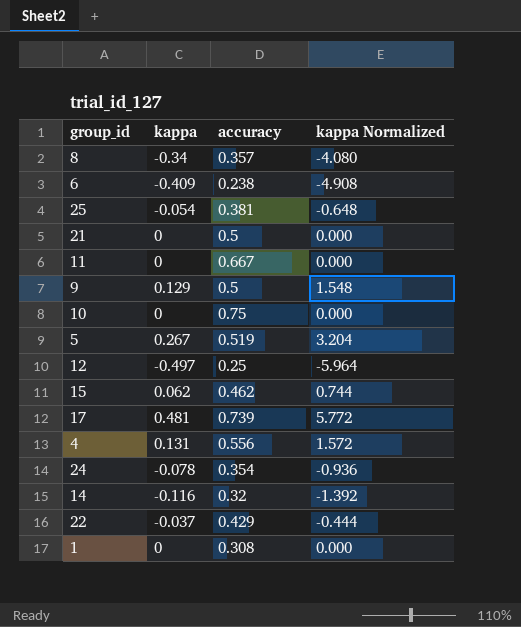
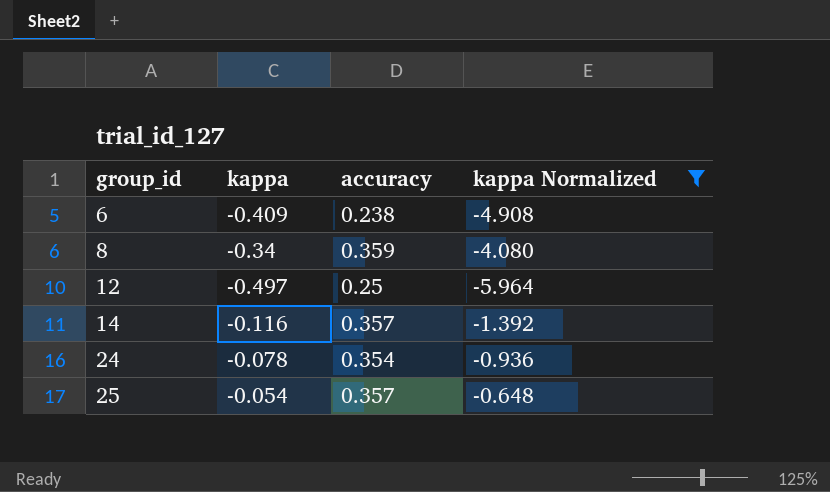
filter: none -> kappa Normalized <= -0.648
row order: none -> group_id ascending
8 | accuracy: 0.357 -> 0.359
14 | accuracy: 0.32 -> 0.357
25 | accuracy: 0.381 -> 0.357

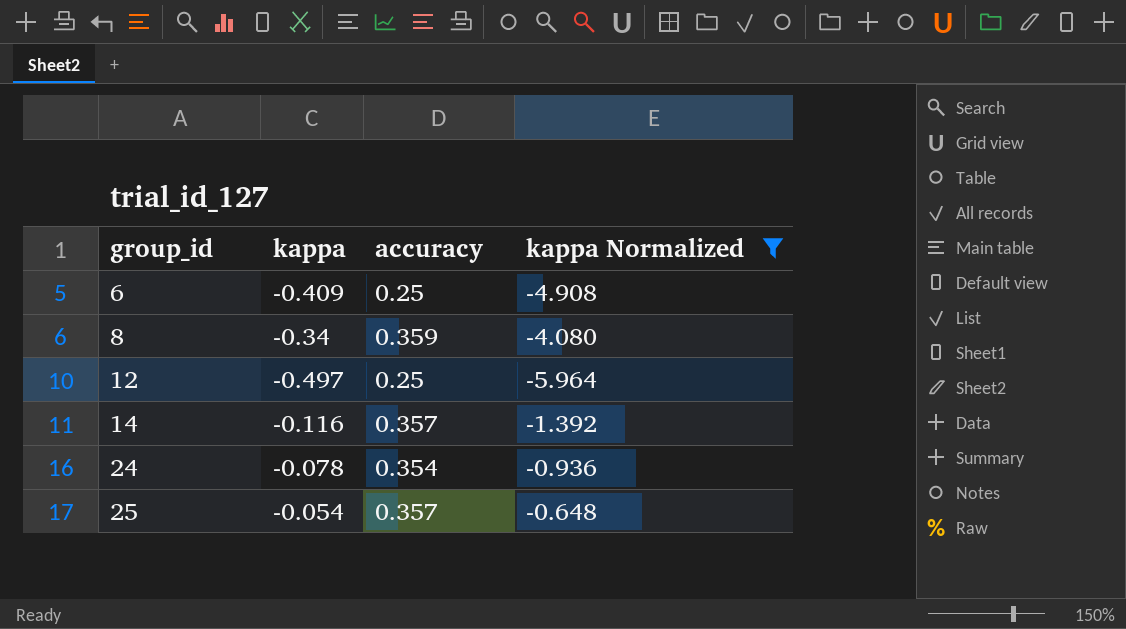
6 | accuracy: 0.238 -> 0.25

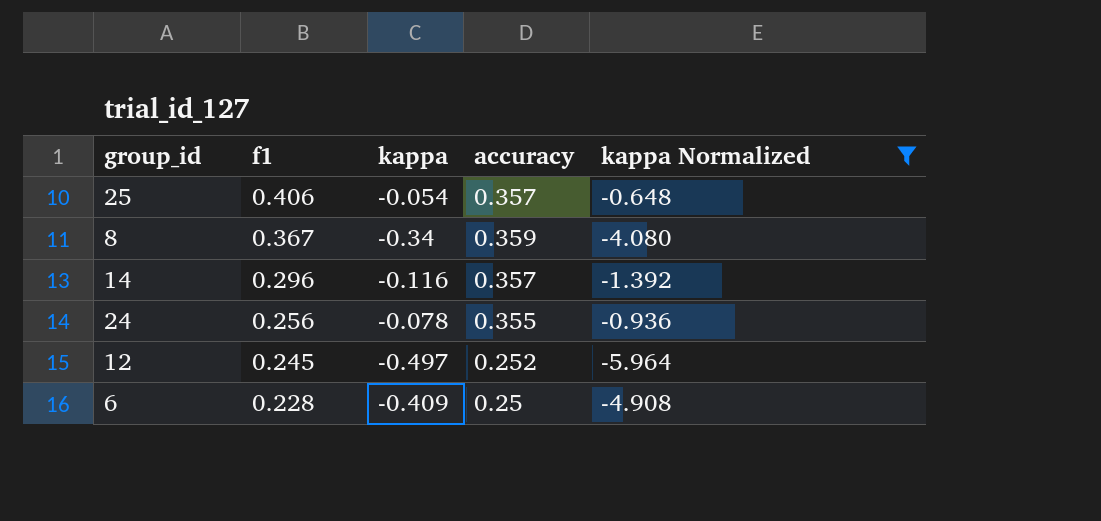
row order: group_id ascending -> f1 descending
column f1 | position: none -> 2
24 | accuracy: 0.354 -> 0.355
12 | accuracy: 0.25 -> 0.252

